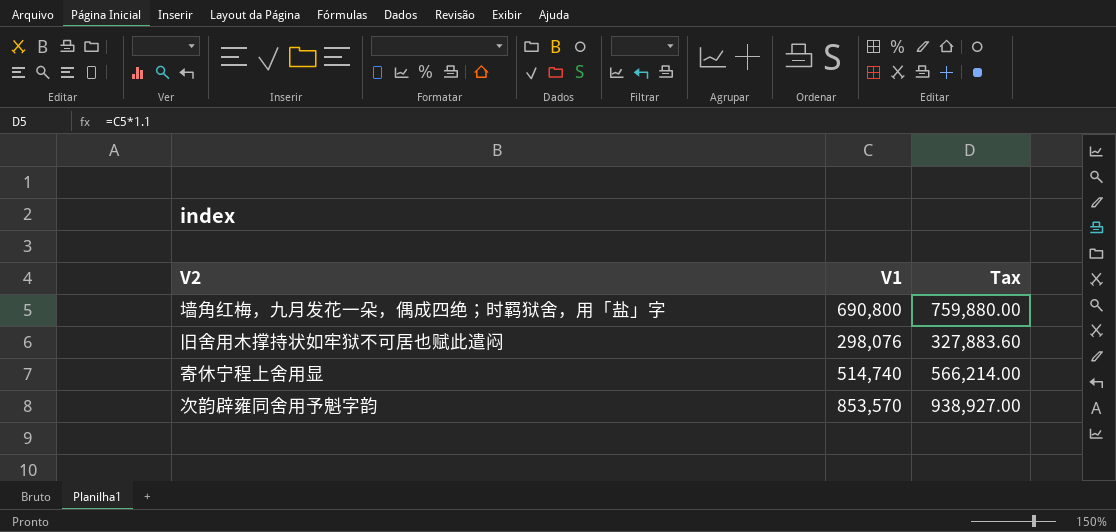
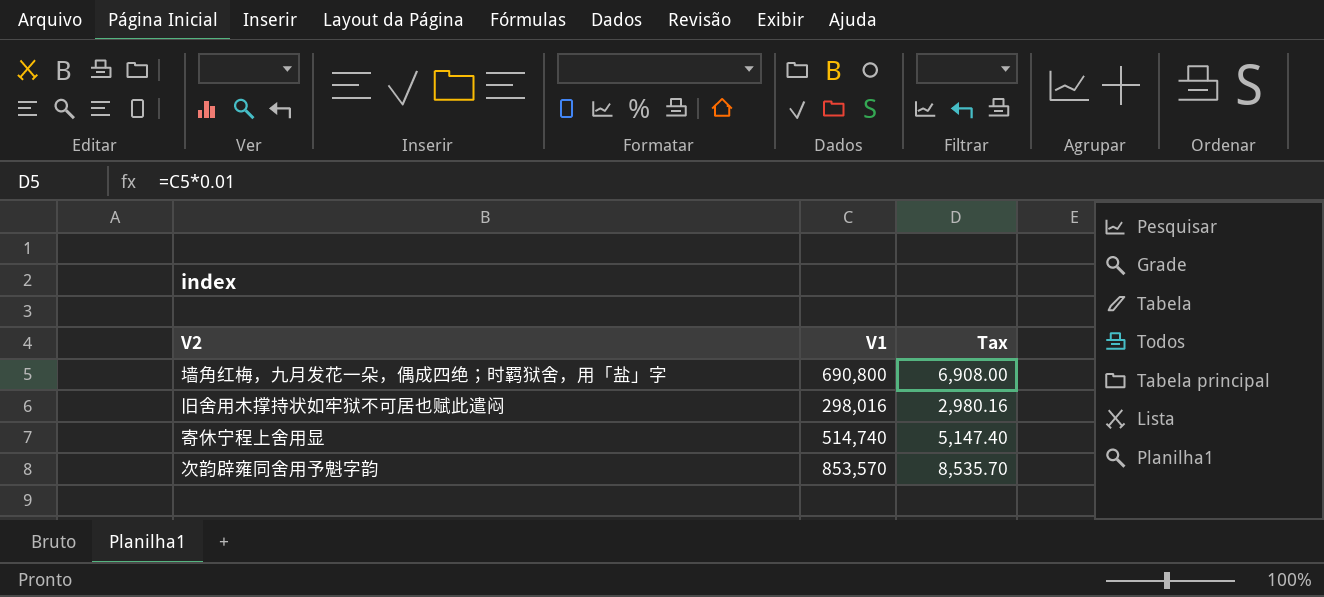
column Tax | formula: [V1] * 1.1 -> [V1] * 0.01
旧舍用木撑持状如牢狱不可居也赋此遣闷 | V1: 298,076 -> 298,016

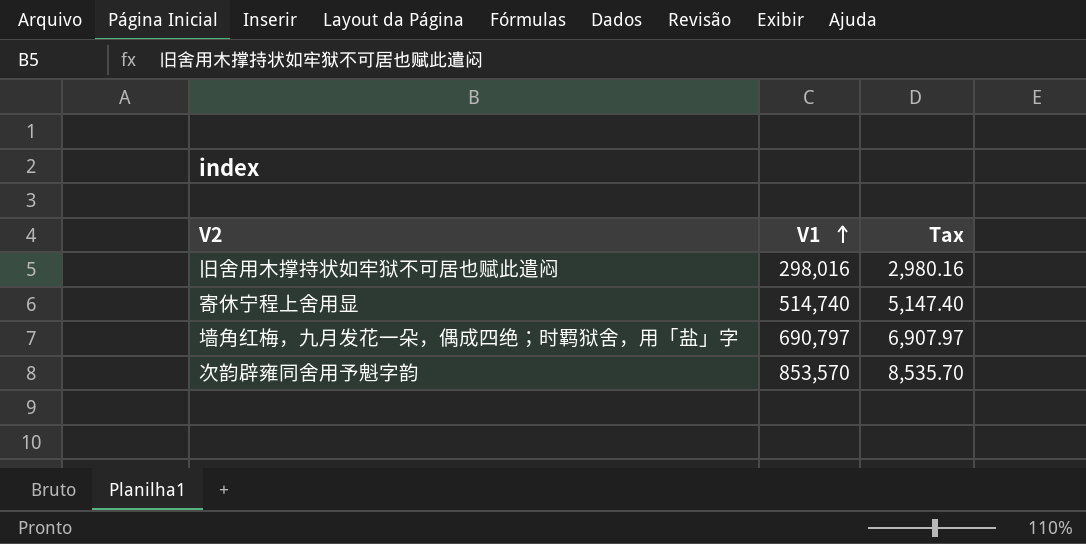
row order: none -> V1 ascending
墙角红梅，九月发花一朵，偶成四绝；时羁狱舍，用「盐」字 | V1: 690,800 -> 690,797
墙角红梅，九月发花一朵，偶成四绝；时羁狱舍，用「盐」字 | Tax: 6,908.00 -> 6,907.97

